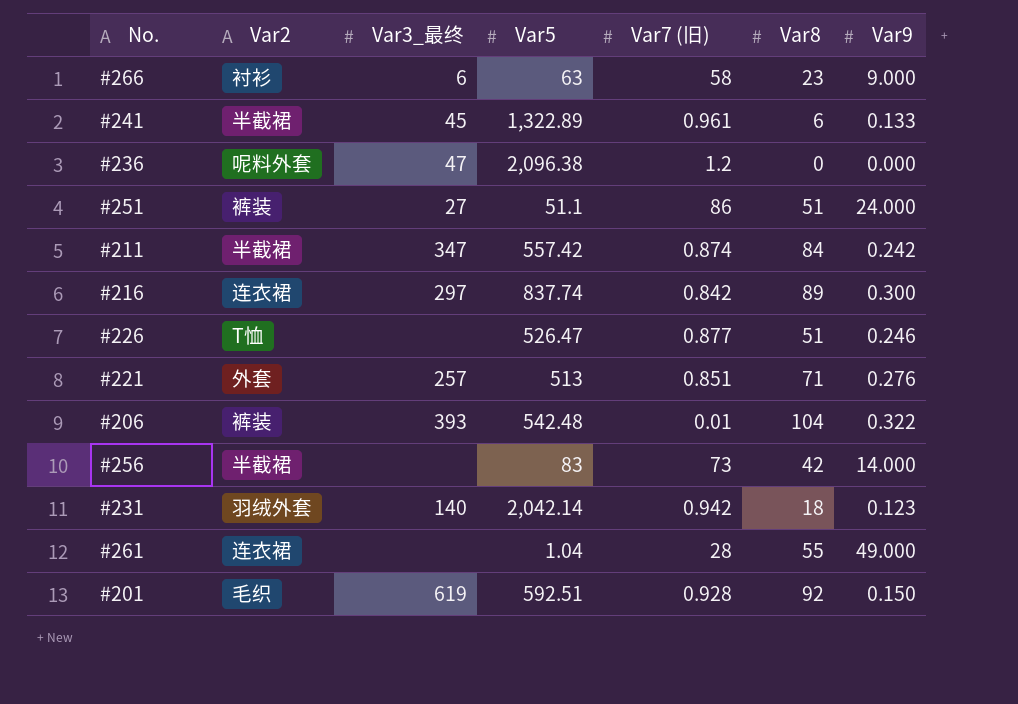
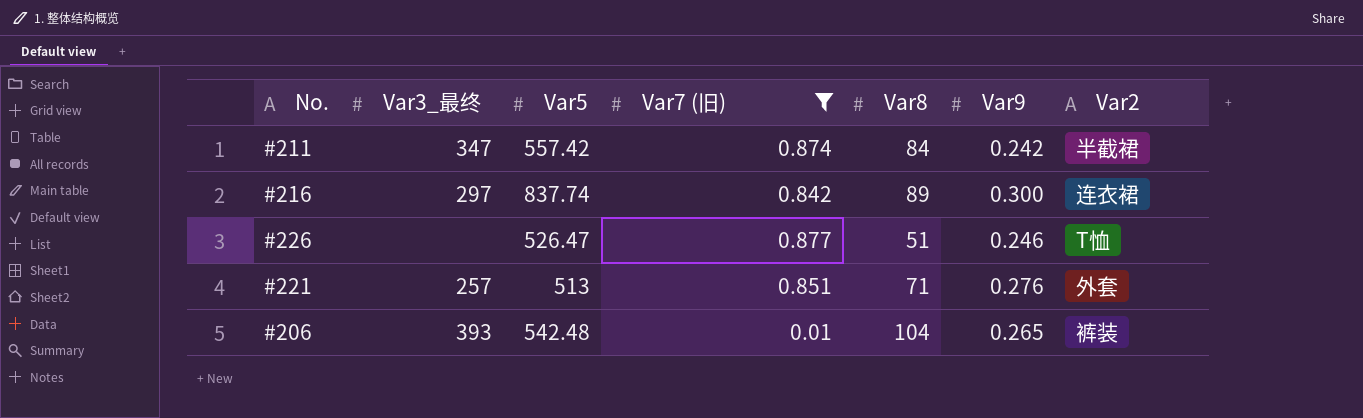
filter: none -> Var7 (旧) <= 0.877
column Var2 | position: 2 -> 7
#206 | Var9: 0.322 -> 0.265

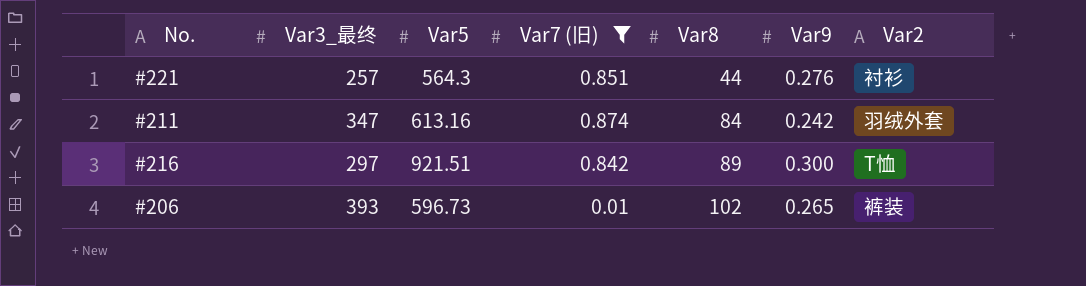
row order: none -> Var8 ascending
row #226: none | 526.47 | 0.877 | 51 | 0.246 | T恤 -> none
#221 | Var5: 513 -> 564.3
#221 | Var8: 71 -> 44
#221 | Var2: 外套 -> 衬衫
#211 | Var5: 557.42 -> 613.16
#211 | Var2: 半截裙 -> 羽绒外套
#216 | Var5: 837.74 -> 921.51
#216 | Var2: 连衣裙 -> T恤
#206 | Var5: 542.48 -> 596.73
#206 | Var8: 104 -> 102

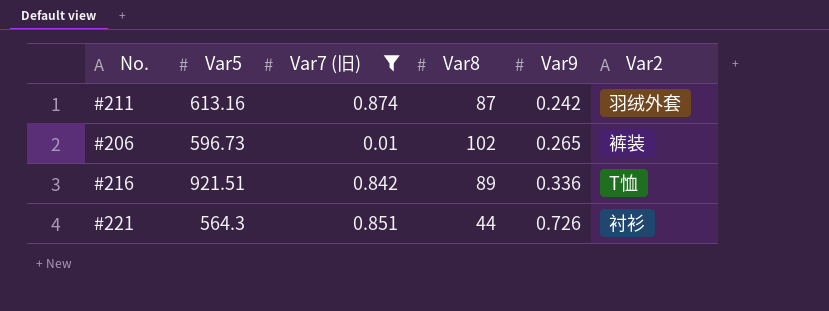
row order: Var8 ascending -> Var9 ascending
column Var3_最终 | position: 2 -> none
#211 | Var8: 84 -> 87
#216 | Var9: 0.300 -> 0.336
#221 | Var9: 0.276 -> 0.726

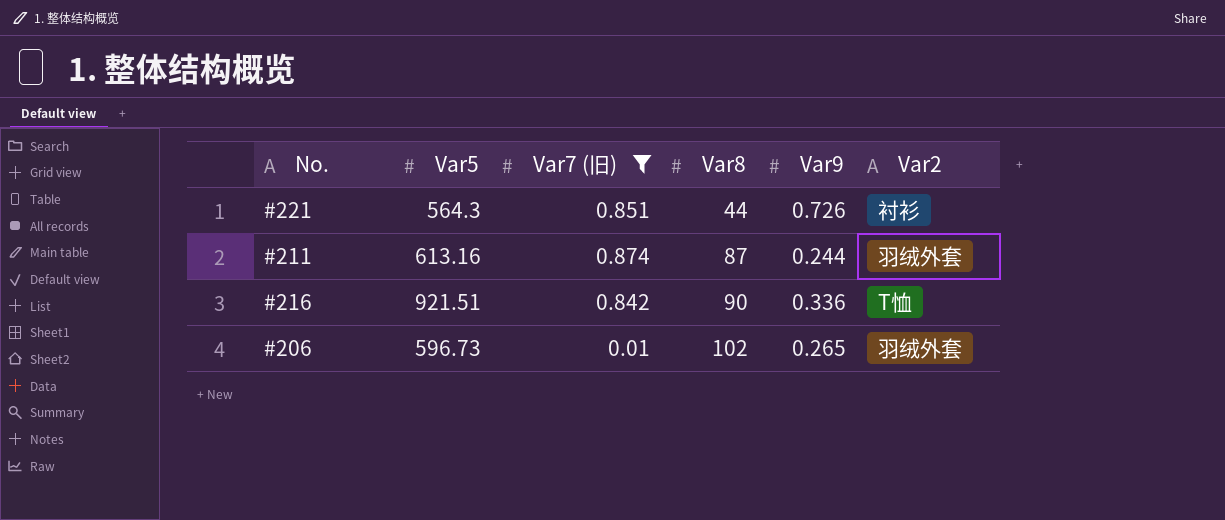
row order: Var9 ascending -> Var8 ascending
#211 | Var9: 0.242 -> 0.244
#216 | Var8: 89 -> 90
#206 | Var2: 裤装 -> 羽绒外套

